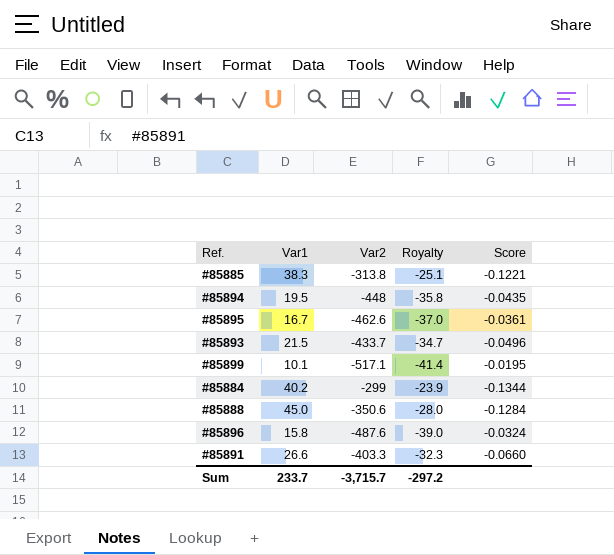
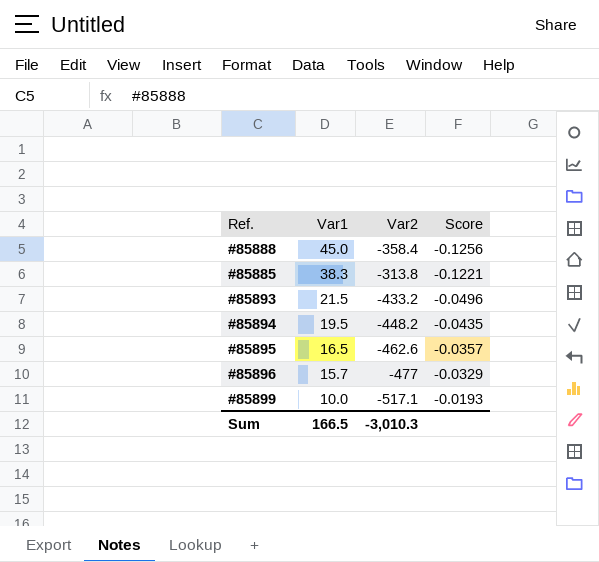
row order: none -> Var1 descending
column Royalty | formula: [Var2] * 0.08 -> none
row #85884: 40.2 | -299 | -23.9 | -0.1344 -> none
row #85891: 26.6 | -403.3 | -32.3 | -0.0660 -> none
#85888 | Var2: -350.6 -> -358.4
#85888 | Score: -0.1284 -> -0.1256
#85893 | Var2: -433.7 -> -433.2
#85894 | Var2: -448 -> -448.2
#85895 | Var1: 16.7 -> 16.5
#85895 | Score: -0.0361 -> -0.0357
#85896 | Var1: 15.8 -> 15.7
#85896 | Var2: -487.6 -> -477
#85896 | Score: -0.0324 -> -0.0329
#85899 | Var1: 10.1 -> 10.0
#85899 | Score: -0.0195 -> -0.0193
Sum | Var1: 233.7 -> 166.5
Sum | Var2: -3,715.7 -> -3,010.3

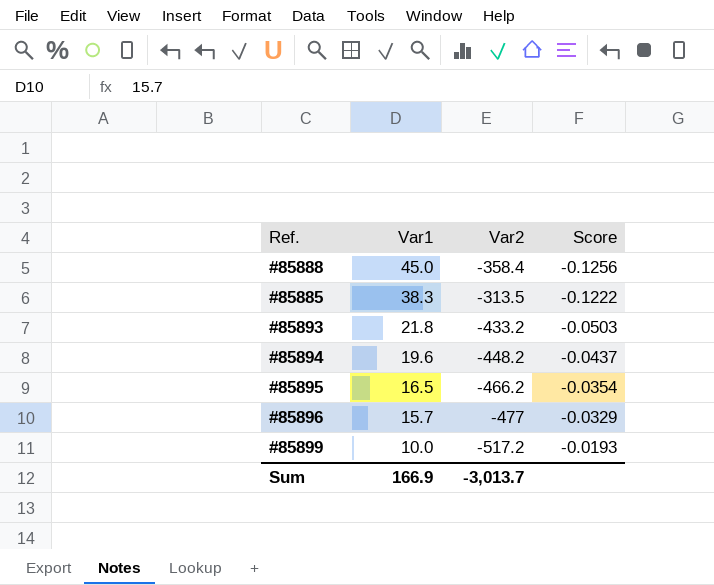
#85885 | Var2: -313.8 -> -313.5
#85885 | Score: -0.1221 -> -0.1222
#85893 | Var1: 21.5 -> 21.8
#85893 | Score: -0.0496 -> -0.0503
#85894 | Var1: 19.5 -> 19.6
#85894 | Score: -0.0435 -> -0.0437
#85895 | Var2: -462.6 -> -466.2
#85895 | Score: -0.0357 -> -0.0354
#85899 | Var2: -517.1 -> -517.2
Sum | Var1: 166.5 -> 166.9
Sum | Var2: -3,010.3 -> -3,013.7

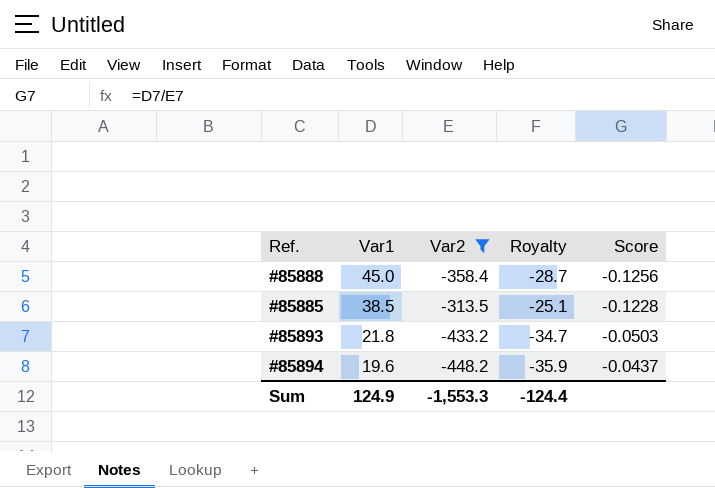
filter: none -> Var2 >= -448.2
column Royalty | formula: none -> [Var2] * 0.08
#85885 | Var1: 38.3 -> 38.5
#85885 | Score: -0.1222 -> -0.1228
Sum | Var1: 166.9 -> 124.9
Sum | Var2: -3,013.7 -> -1,553.3

